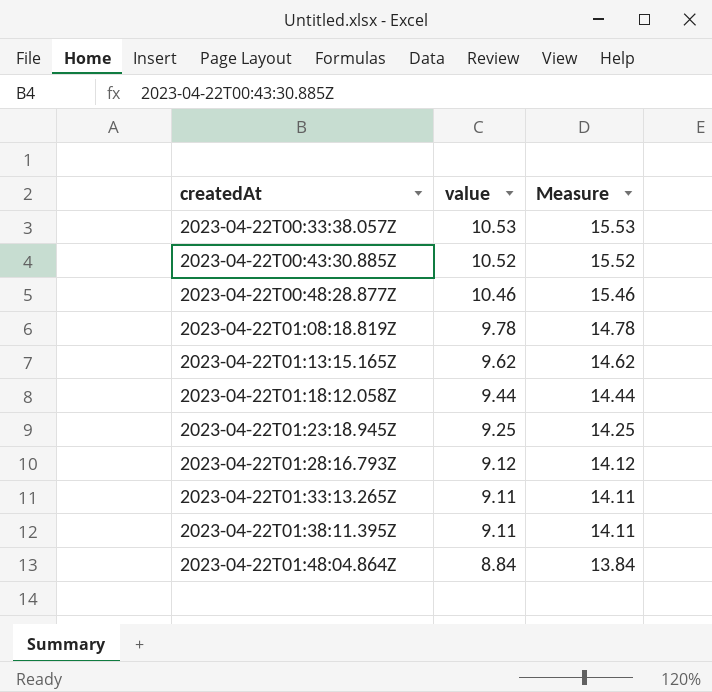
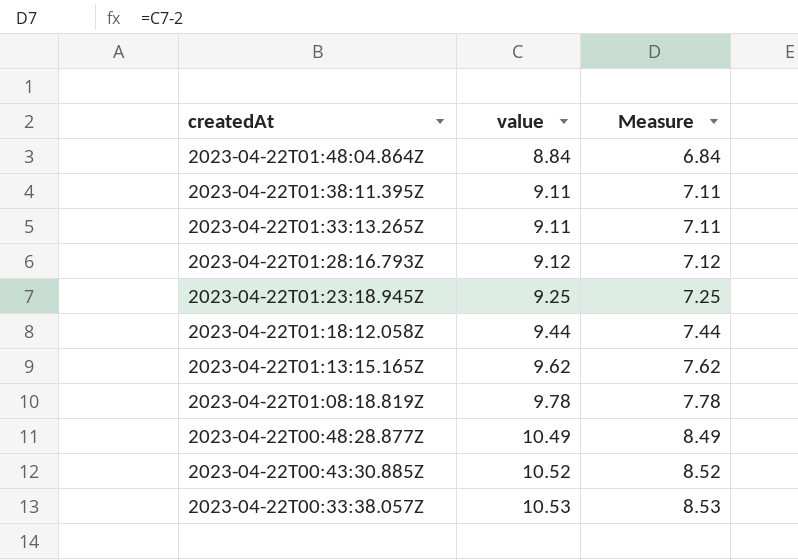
row order: createdAt ascending -> createdAt descending
column Measure | formula: [value] + 5 -> [value] - 2
2023-04-22T00:48:28.877Z | value: 10.46 -> 10.49

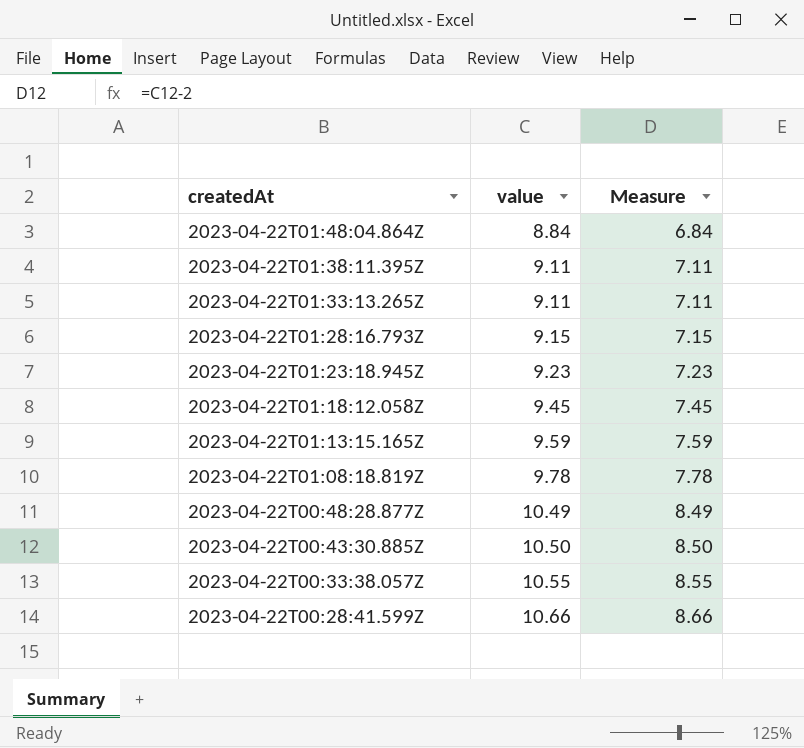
2023-04-22T01:28:16.793Z | value: 9.12 -> 9.15
2023-04-22T01:28:16.793Z | Measure: 7.12 -> 7.15
2023-04-22T01:23:18.945Z | value: 9.25 -> 9.23
2023-04-22T01:23:18.945Z | Measure: 7.25 -> 7.23
2023-04-22T01:18:12.058Z | value: 9.44 -> 9.45
2023-04-22T01:18:12.058Z | Measure: 7.44 -> 7.45
2023-04-22T01:13:15.165Z | value: 9.62 -> 9.59
2023-04-22T01:13:15.165Z | Measure: 7.62 -> 7.59
2023-04-22T00:43:30.885Z | value: 10.52 -> 10.50
2023-04-22T00:43:30.885Z | Measure: 8.52 -> 8.50
2023-04-22T00:33:38.057Z | value: 10.53 -> 10.55
2023-04-22T00:33:38.057Z | Measure: 8.53 -> 8.55
row 2023-04-22T00:28:41.599Z: none -> 10.66 | 8.66

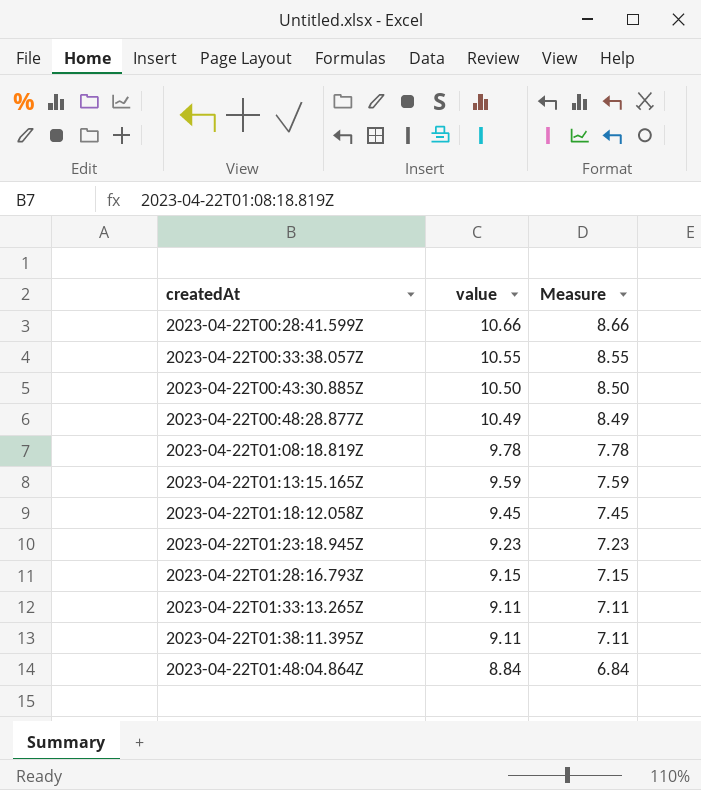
row order: createdAt descending -> createdAt ascending

